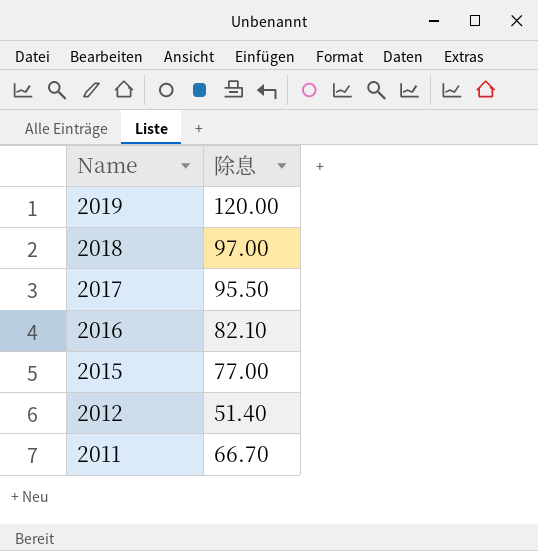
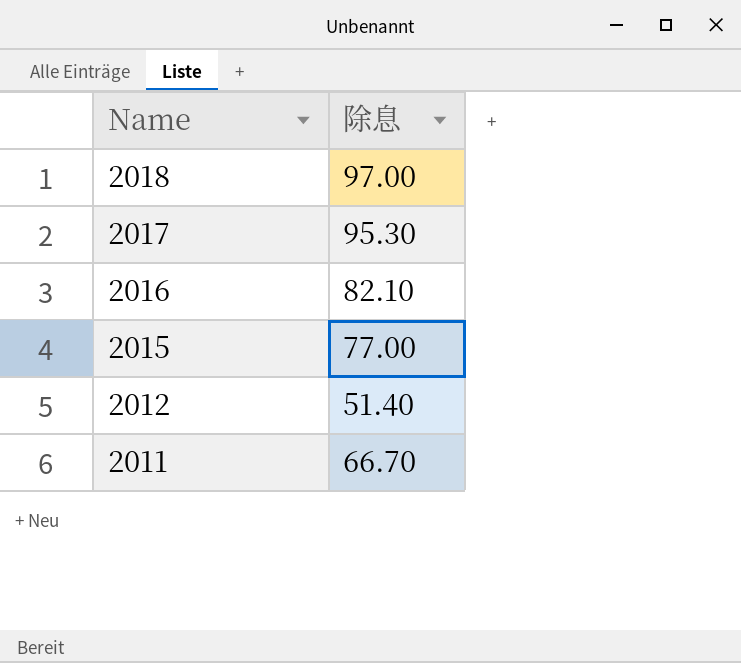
row 2019: 120.00 -> none
2017 | 除息: 95.50 -> 95.30

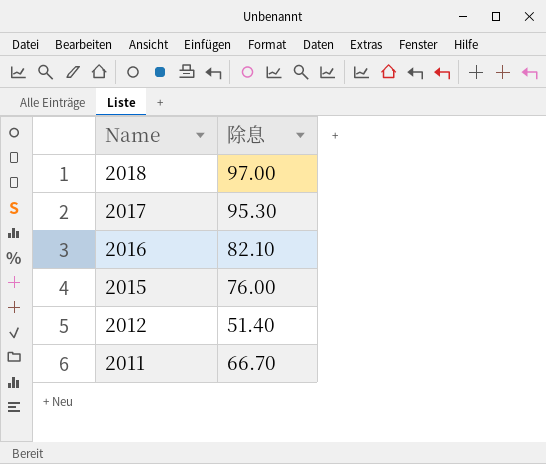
2015 | 除息: 77.00 -> 76.00

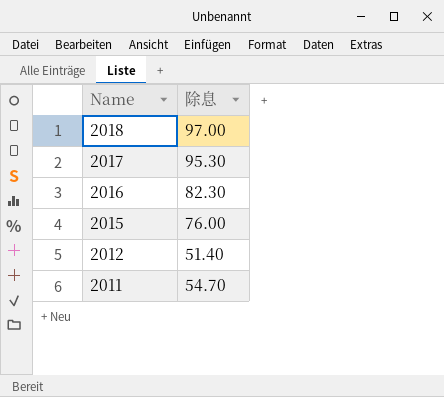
2016 | 除息: 82.10 -> 82.30
2011 | 除息: 66.70 -> 54.70

